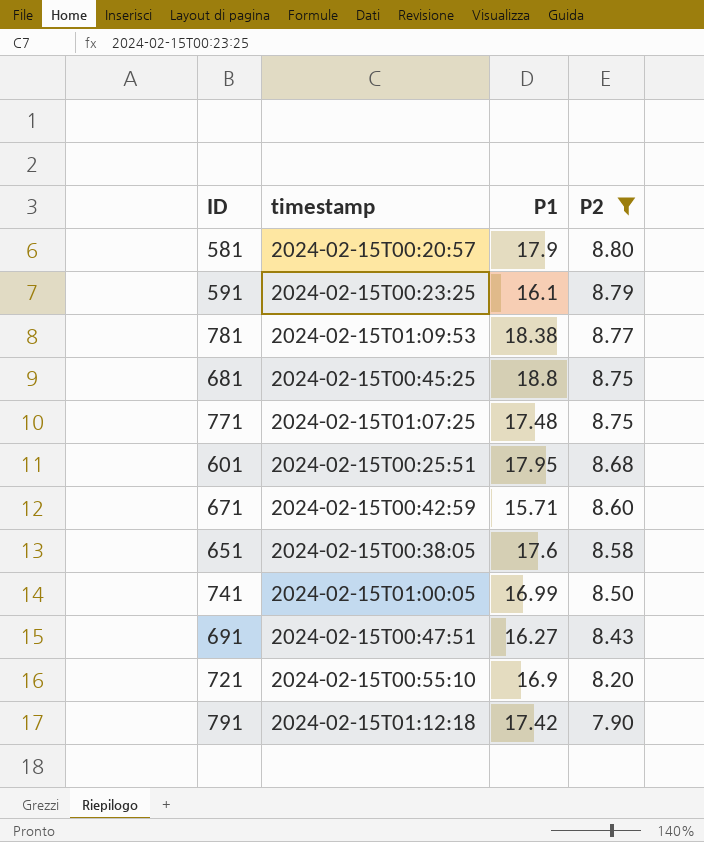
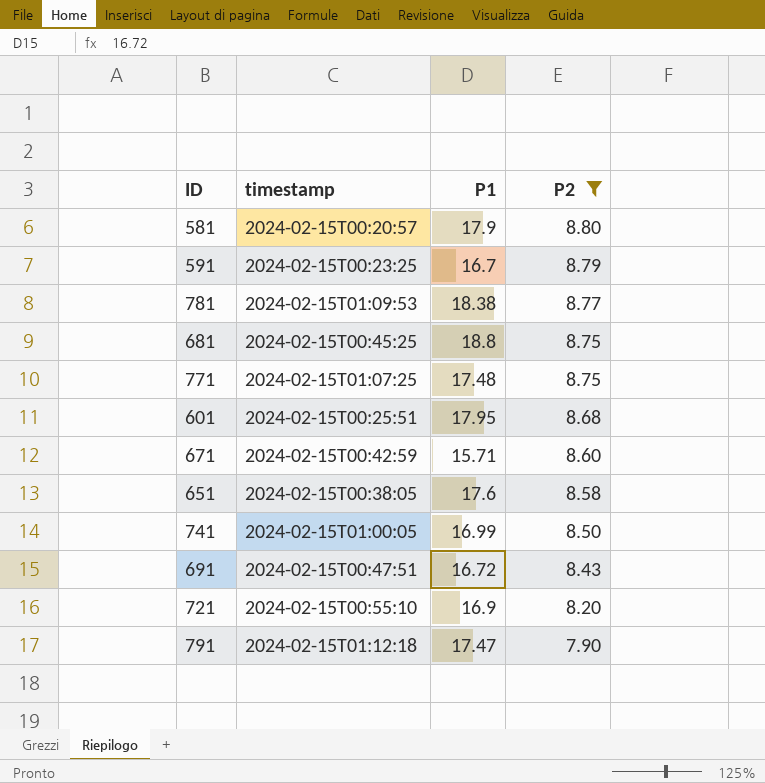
591 | P1: 16.1 -> 16.7
691 | P1: 16.27 -> 16.72
791 | P1: 17.42 -> 17.47

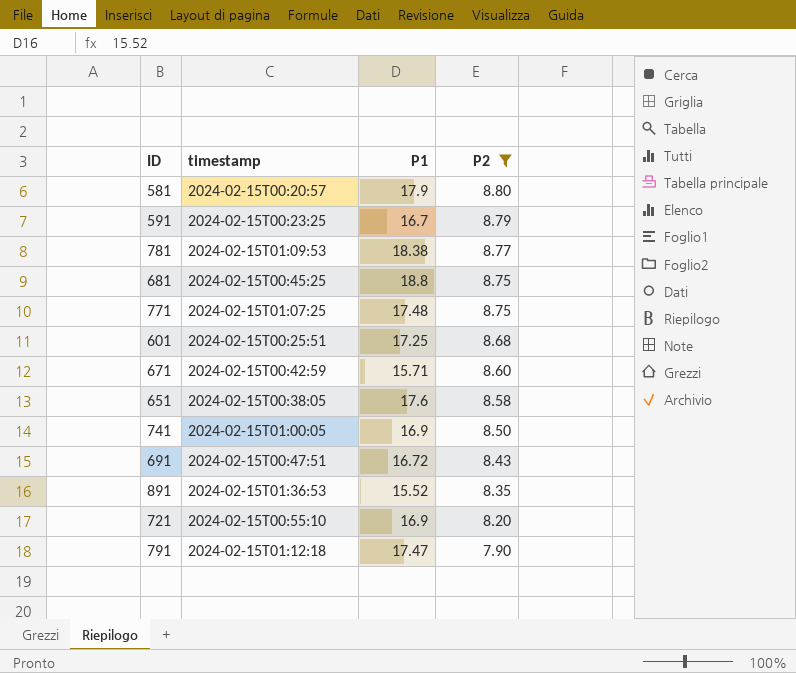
601 | P1: 17.95 -> 17.25
741 | P1: 16.99 -> 16.9
row 891: none -> 2024-02-15T01:36:53 | 15.52 | 8.35

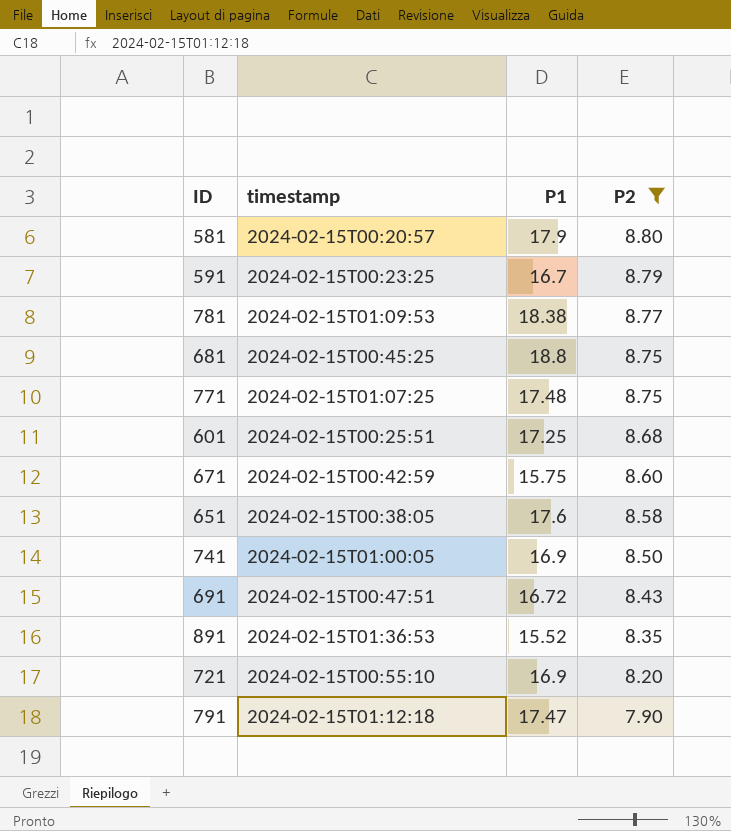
671 | P1: 15.71 -> 15.75

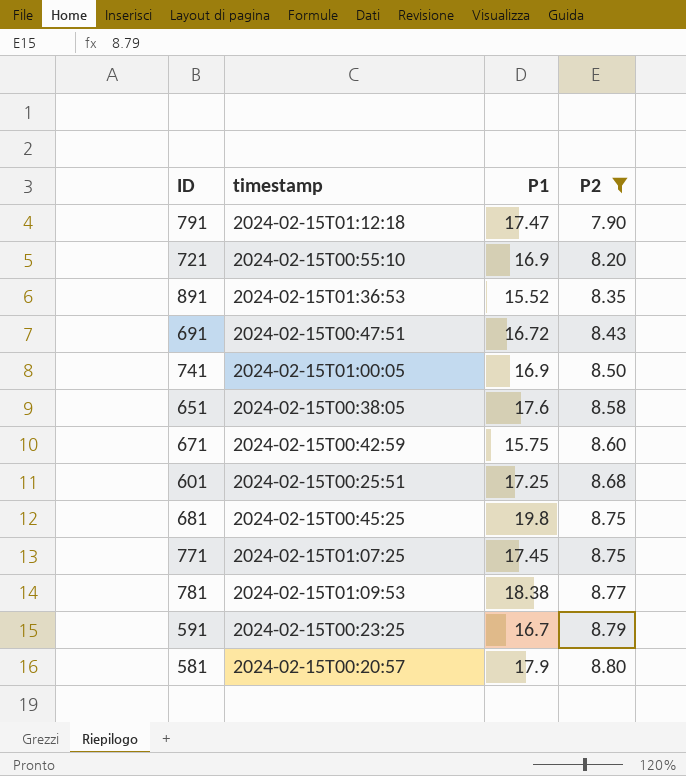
row order: P2 descending -> P2 ascending
681 | P1: 18.8 -> 19.8
771 | P1: 17.48 -> 17.45

